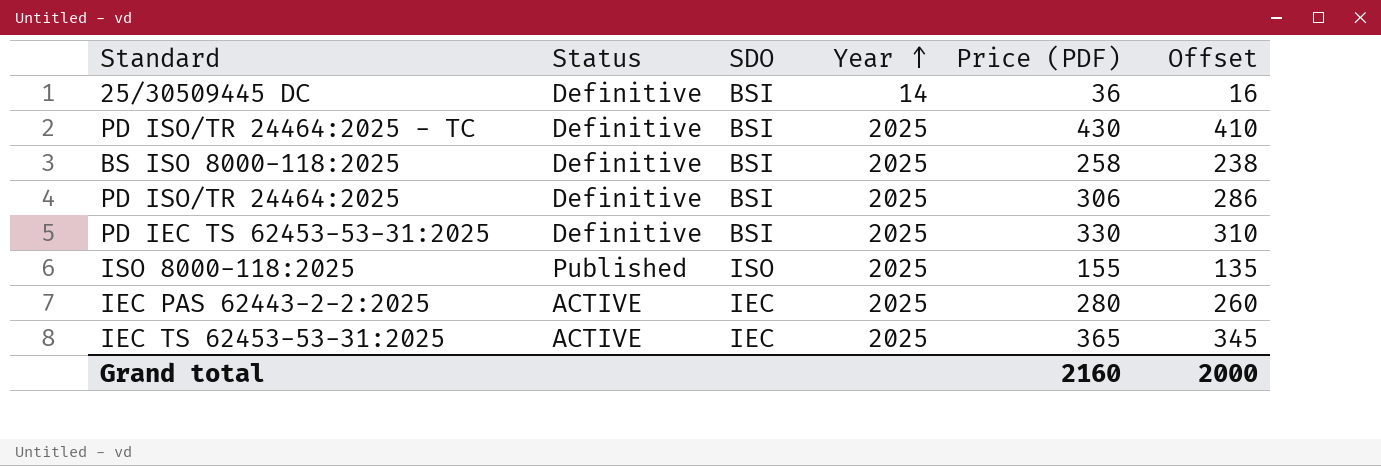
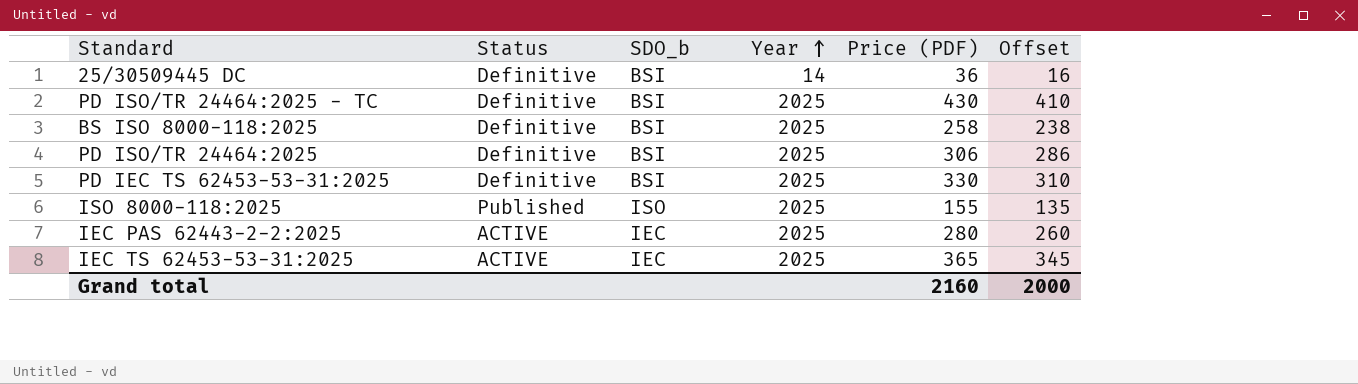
column name: SDO -> SDO_b

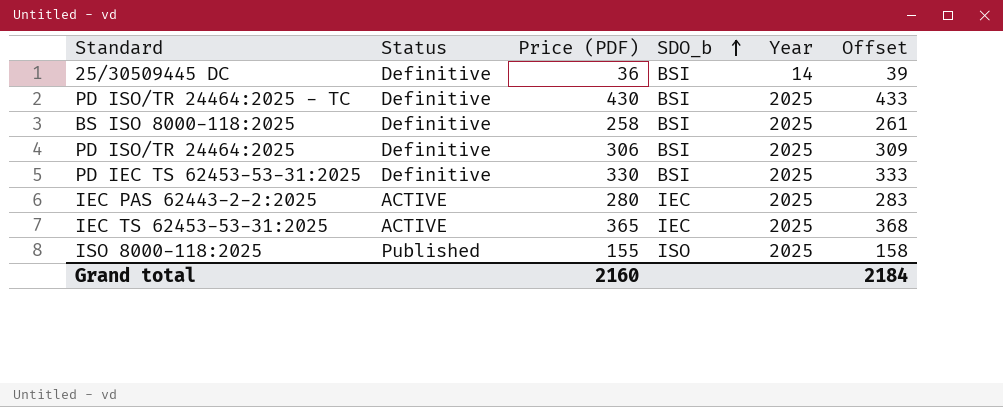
row order: Year ascending -> SDO_b ascending
column Price (PDF) | position: 5 -> 3
column Offset | formula: [Price (PDF)] - 20 -> [Price (PDF)] + 3
Grand total | Offset: 2000 -> 2184

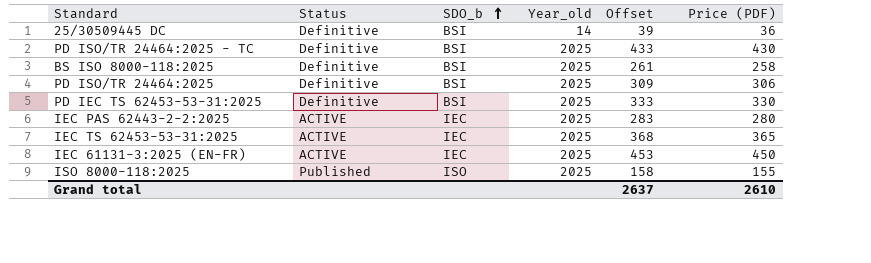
column name: Year -> Year_old
column Price (PDF) | position: 3 -> 6
row IEC 61131-3:2025 (EN-FR): none -> ACTIVE | IEC | 2025 | 453 | 450
Grand total | Offset: 2184 -> 2637
Grand total | Price (PDF): 2160 -> 2610

